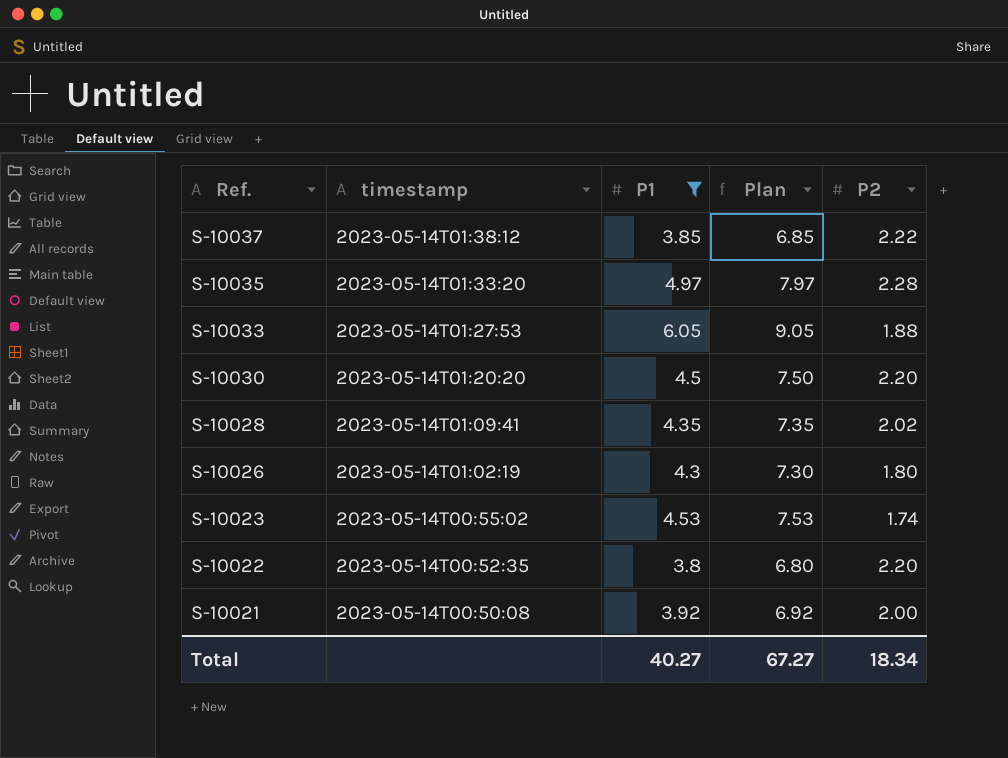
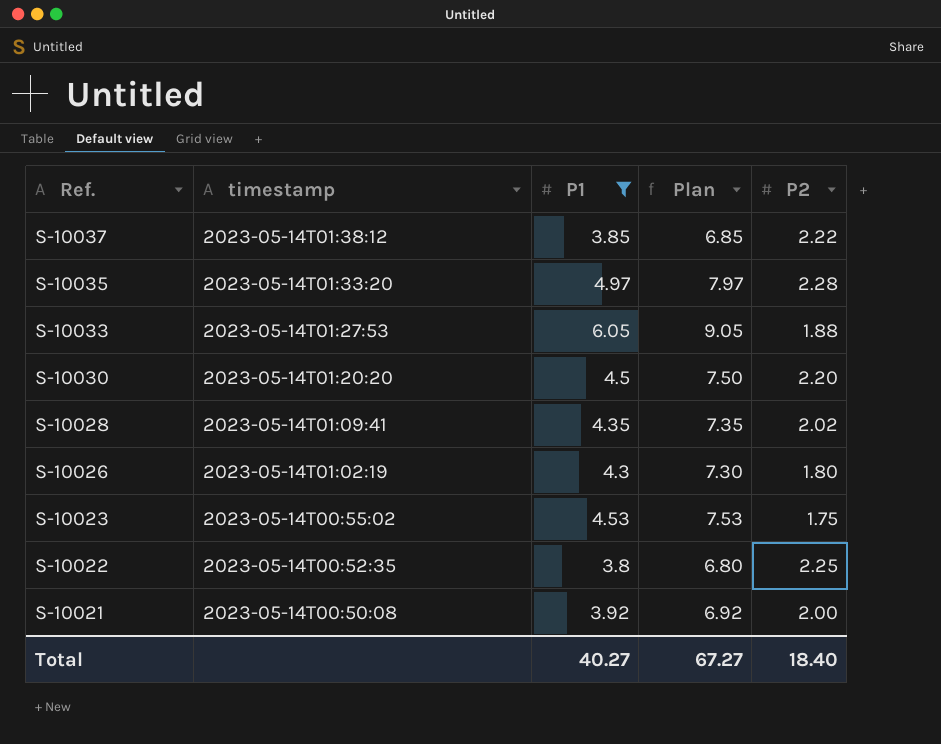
S-10023 | P2: 1.74 -> 1.75
S-10022 | P2: 2.20 -> 2.25
Total | P2: 18.34 -> 18.40

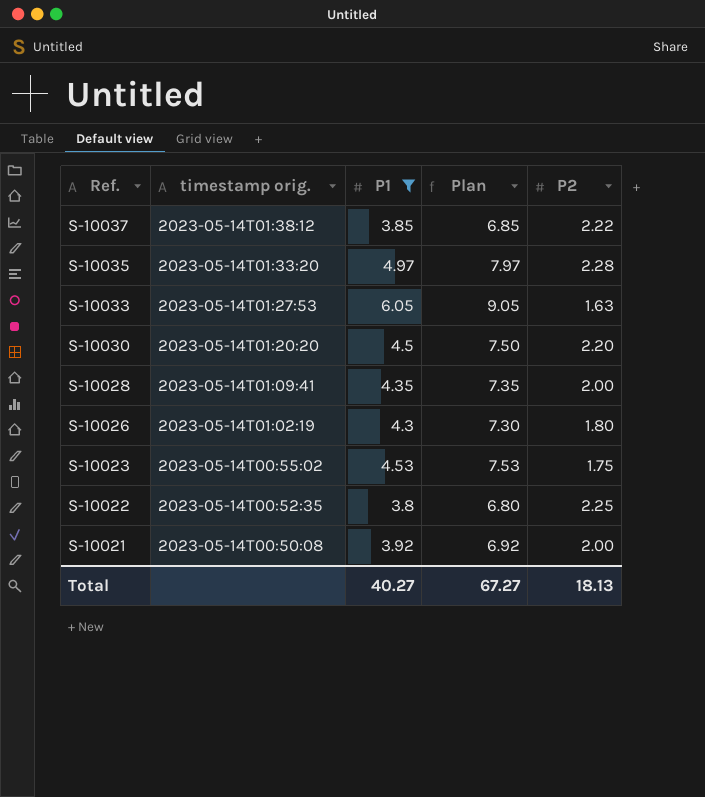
column name: timestamp -> timestamp orig.
S-10033 | P2: 1.88 -> 1.63
S-10028 | P2: 2.02 -> 2.00
Total | P2: 18.40 -> 18.13

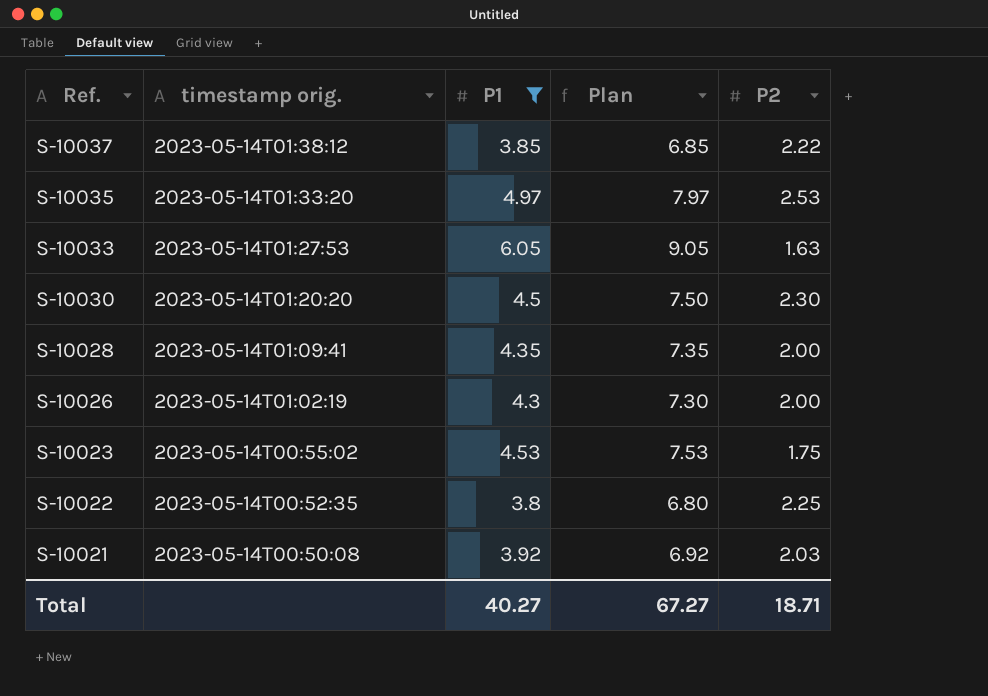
S-10035 | P2: 2.28 -> 2.53
S-10030 | P2: 2.20 -> 2.30
S-10026 | P2: 1.80 -> 2.00
S-10021 | P2: 2.00 -> 2.03
Total | P2: 18.13 -> 18.71

